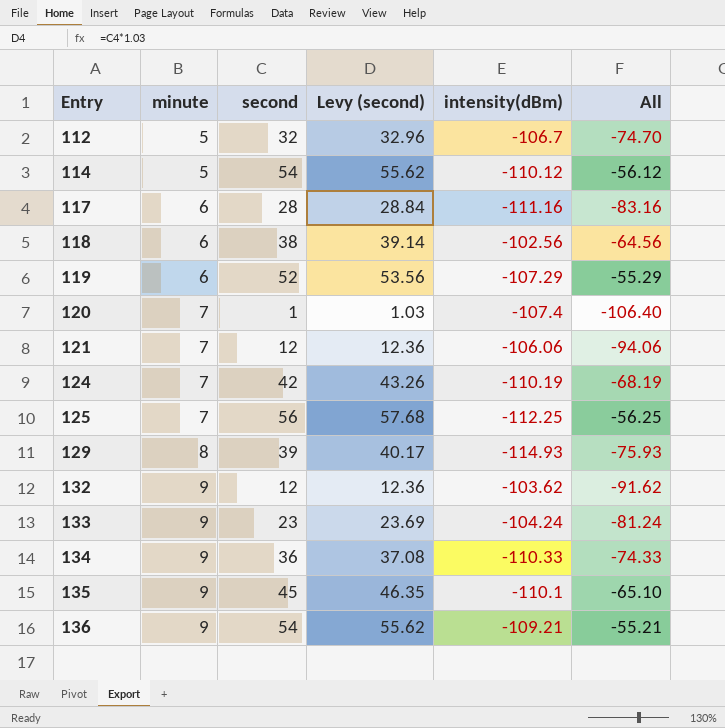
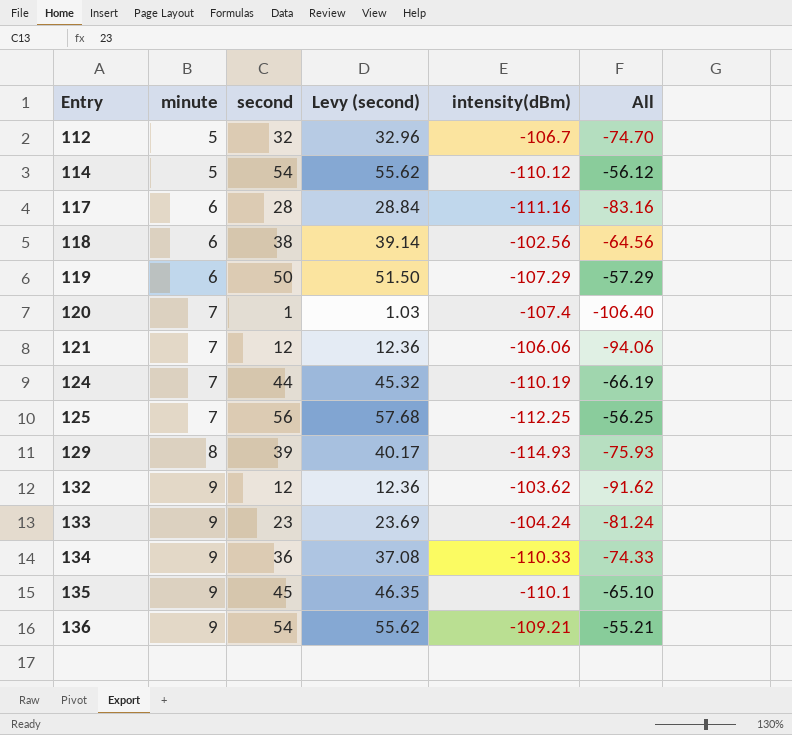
119 | second: 52 -> 50
119 | Levy (second): 53.56 -> 51.50
119 | All: -55.29 -> -57.29
124 | second: 42 -> 44
124 | Levy (second): 43.26 -> 45.32
124 | All: -68.19 -> -66.19

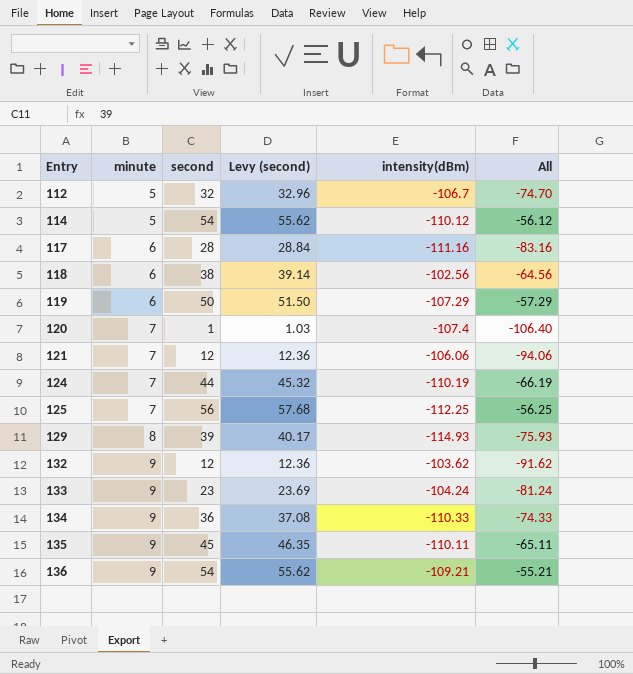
135 | intensity(dBm): -110.1 -> -110.11
135 | All: -65.10 -> -65.11

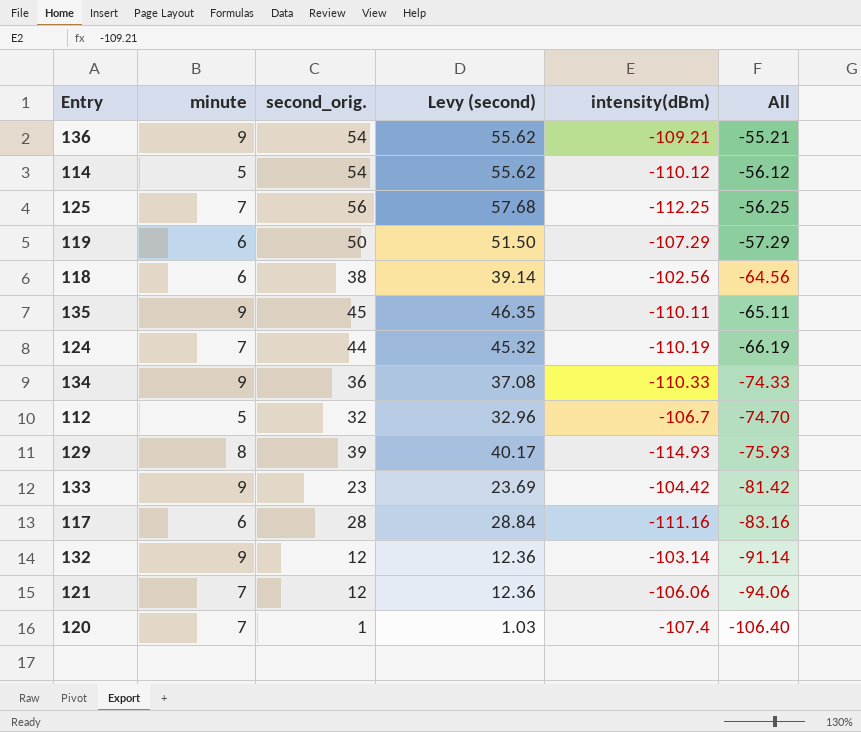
row order: Entry ascending -> All descending
column name: second -> second_orig.
133 | intensity(dBm): -104.24 -> -104.42
133 | All: -81.24 -> -81.42
132 | intensity(dBm): -103.62 -> -103.14
132 | All: -91.62 -> -91.14

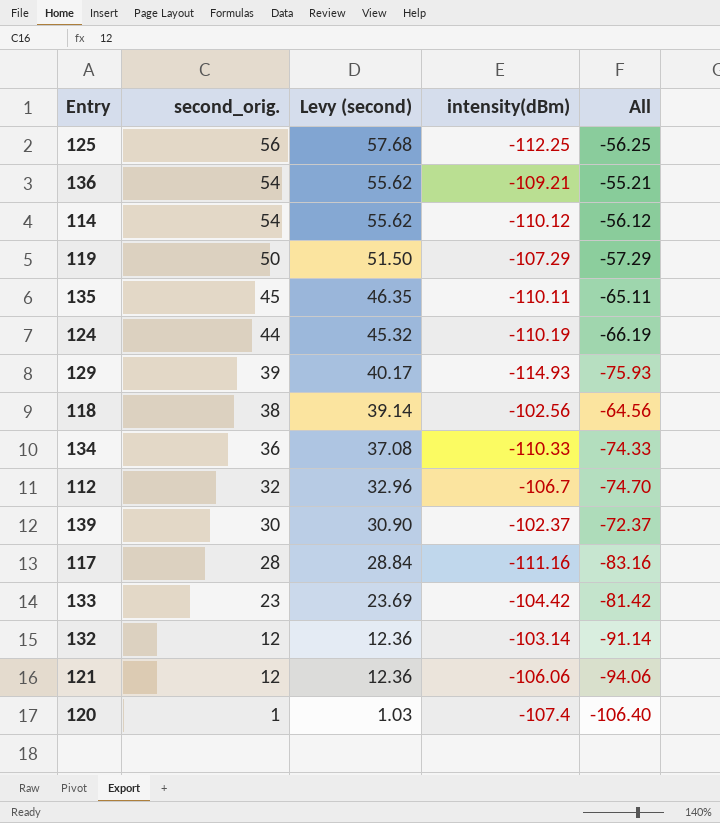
row order: All descending -> second_orig. descending
column minute | position: 2 -> none
row 139: none -> 30 | 30.90 | -102.37 | -72.37

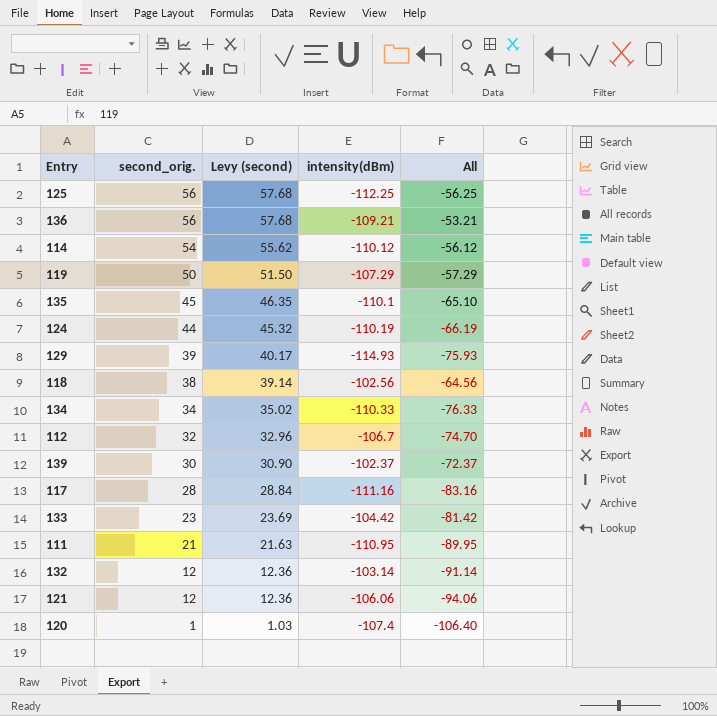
136 | second_orig.: 54 -> 56
136 | Levy (second): 55.62 -> 57.68
136 | All: -55.21 -> -53.21
135 | intensity(dBm): -110.11 -> -110.1
135 | All: -65.11 -> -65.10
134 | second_orig.: 36 -> 34
134 | Levy (second): 37.08 -> 35.02
134 | All: -74.33 -> -76.33
row 111: none -> 21 | 21.63 | -110.95 | -89.95

